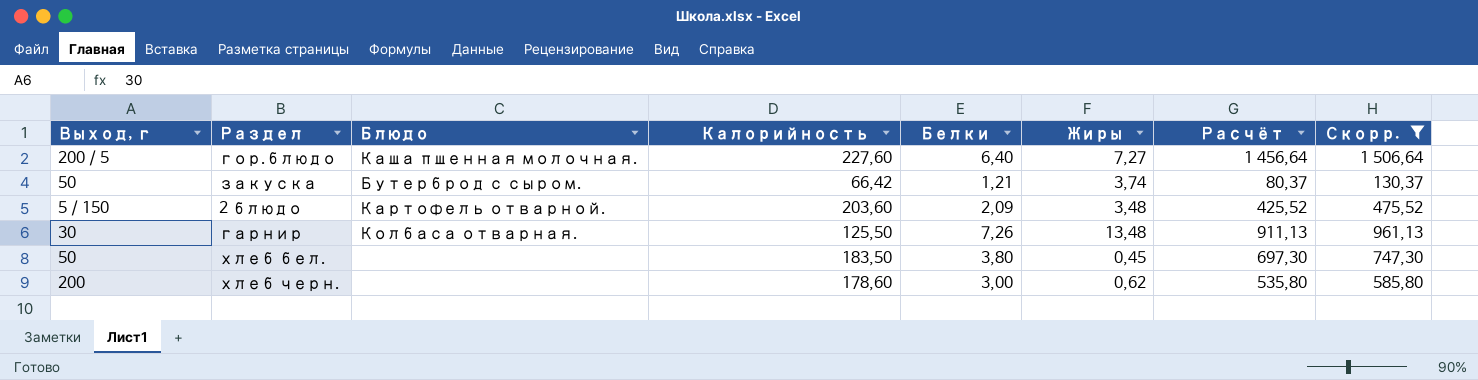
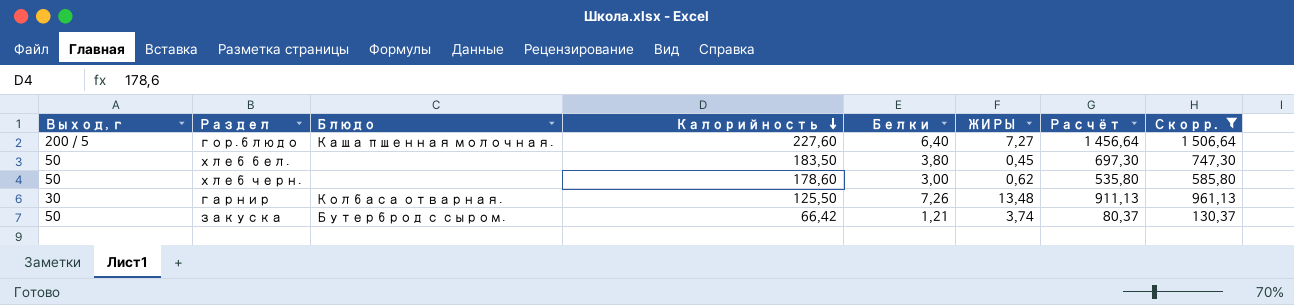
row order: none -> Калорийность descending
column name: Жиры -> ЖИРЫ
row 2 блюдо: 5 / 150 | Картофель отварной. | 203,60 | 2,09 | 3,48 | 425,52 | 475,52 -> none
хлеб черн. | Выход, г: 200 -> 50

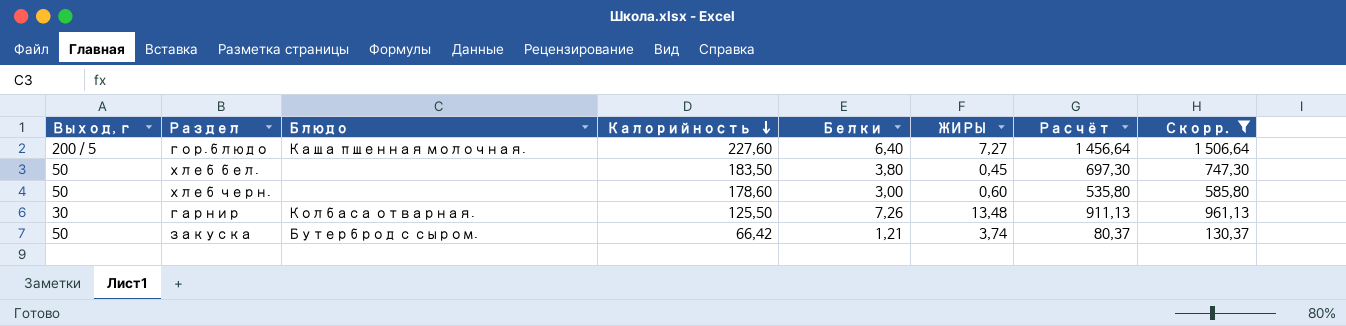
хлеб черн. | ЖИРЫ: 0,62 -> 0,60

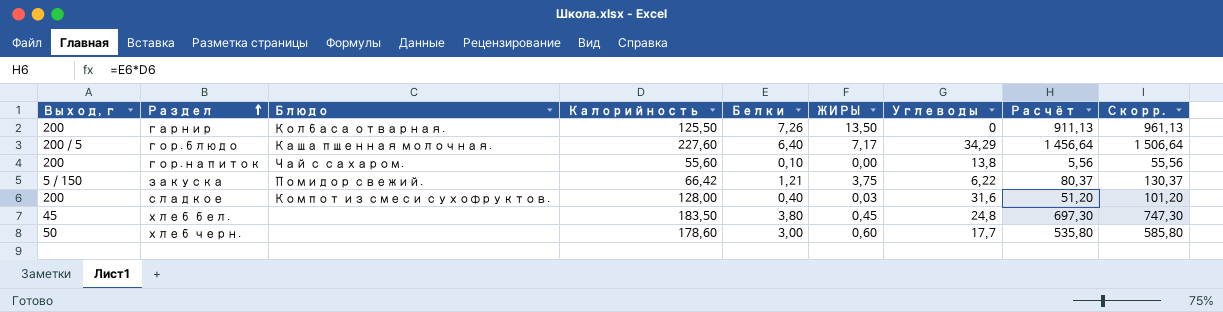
filter: Скорр. >= 130,37 -> none
row order: Калорийность descending -> Раздел ascending
column Углеводы | position: none -> 7
гарнир | Выход, г: 30 -> 200
гарнир | ЖИРЫ: 13,48 -> 13,50
гор.блюдо | ЖИРЫ: 7,27 -> 7,17
закуска | Выход, г: 50 -> 5 / 150
закуска | Блюдо: Бутерброд с сыром. -> Помидор свежий.
закуска | ЖИРЫ: 3,74 -> 3,75
хлеб бел. | Выход, г: 50 -> 45

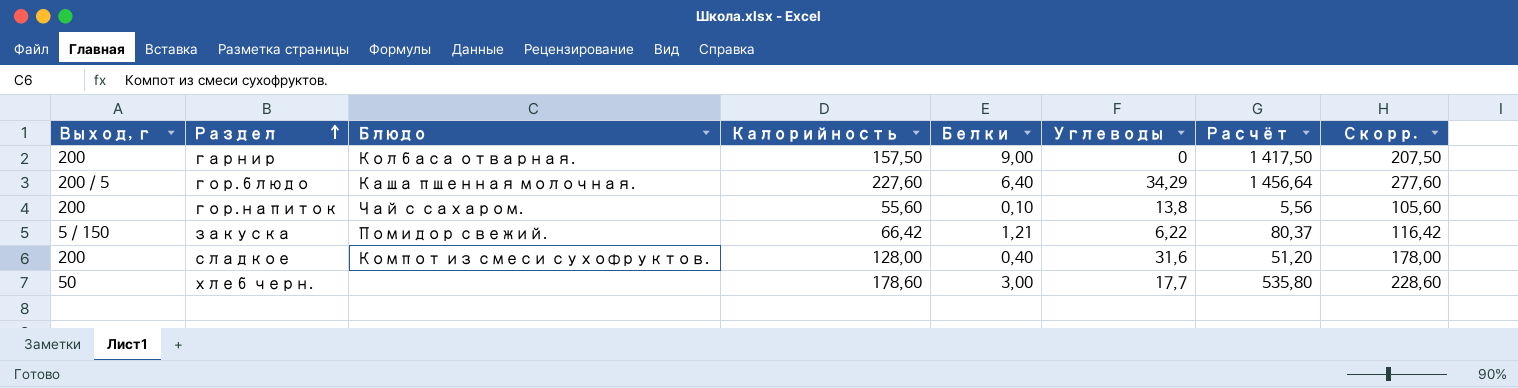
column ЖИРЫ | position: 6 -> none
column Скорр. | formula: [Расчёт] + 50 -> [Калорийность] + 50
row хлеб бел.: 45 | none | 183,50 | 3,80 | 0,45 | 24,8 | 697,30 | 747,30 -> none
гарнир | Калорийность: 125,50 -> 157,50
гарнир | Белки: 7,26 -> 9,00
гарнир | Расчёт: 911,13 -> 1 417,50

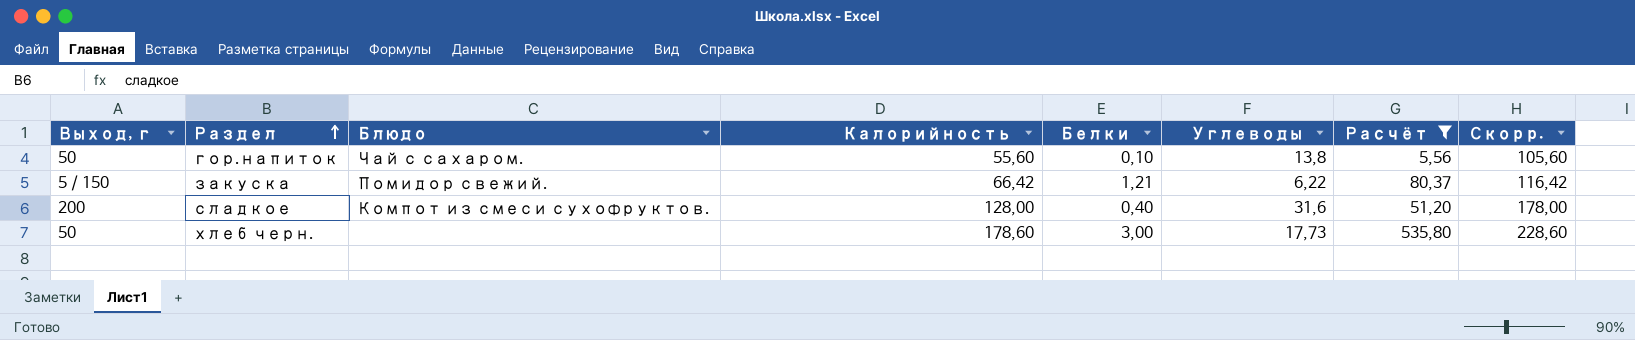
filter: none -> Расчёт <= 535,80
гор.напиток | Выход, г: 200 -> 50
хлеб черн. | Углеводы: 17,7 -> 17,73

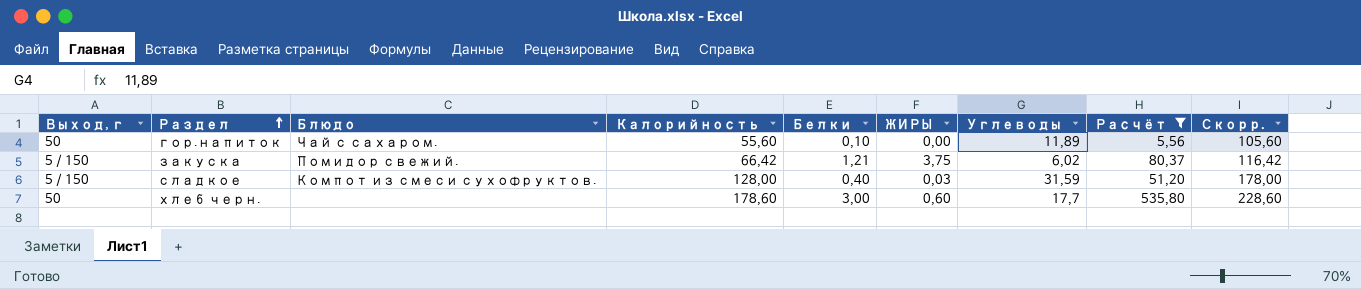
column ЖИРЫ | position: none -> 6
гор.напиток | Углеводы: 13,8 -> 11,89
закуска | Углеводы: 6,22 -> 6,02
сладкое | Выход, г: 200 -> 5 / 150
сладкое | Углеводы: 31,6 -> 31,59
хлеб черн. | Углеводы: 17,73 -> 17,7

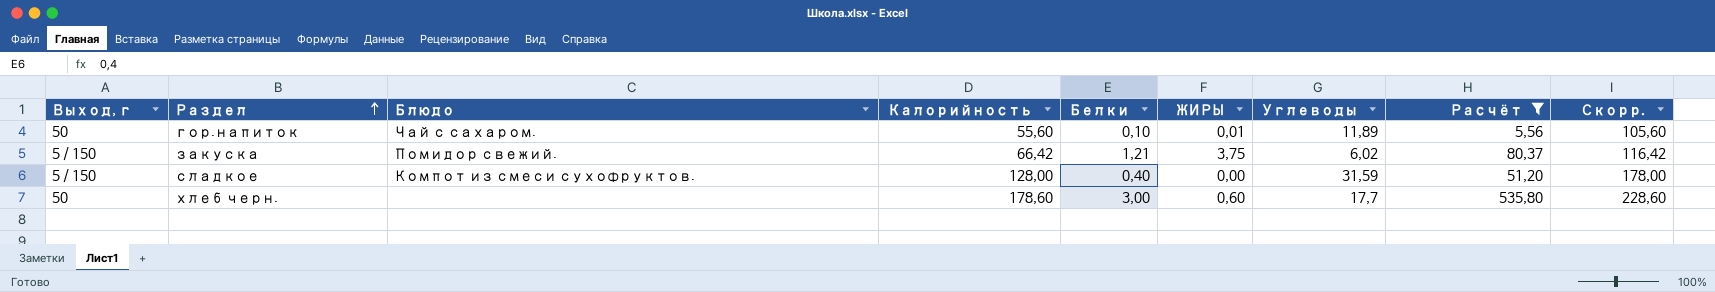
гор.напиток | ЖИРЫ: 0,00 -> 0,01
сладкое | ЖИРЫ: 0,03 -> 0,00

